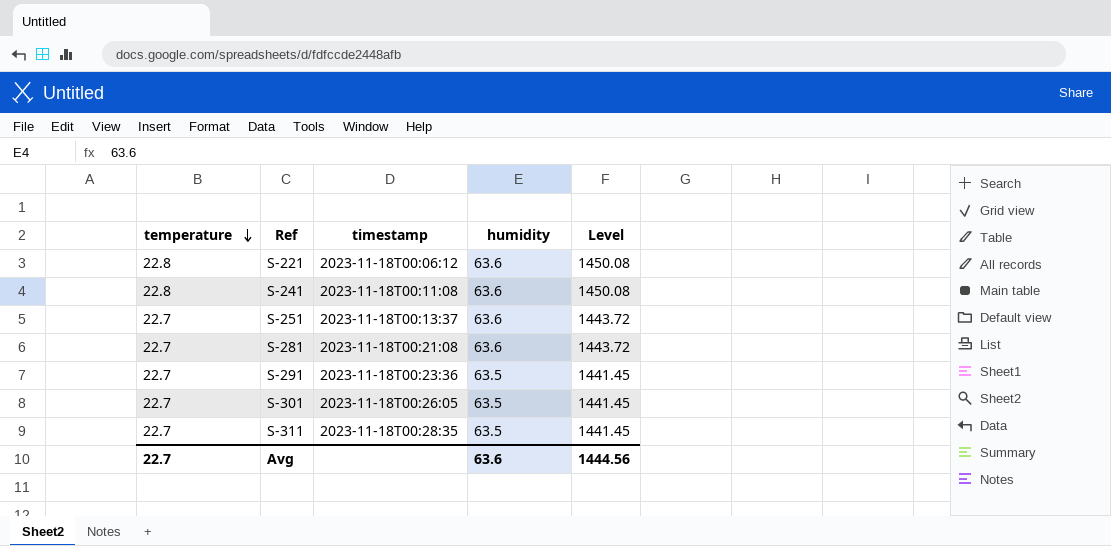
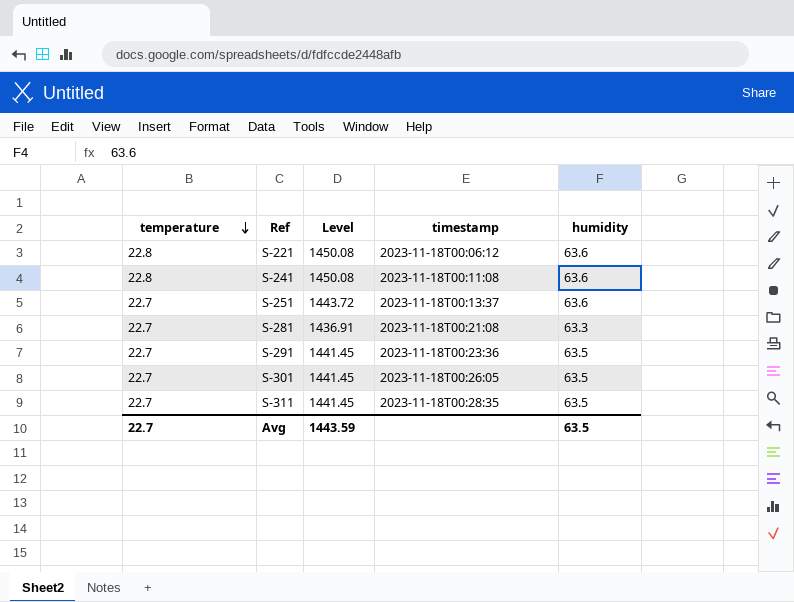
column Level | position: 5 -> 3
S-281 | Level: 1443.72 -> 1436.91
S-281 | humidity: 63.6 -> 63.3
Avg | Level: 1444.56 -> 1443.59
Avg | humidity: 63.6 -> 63.5

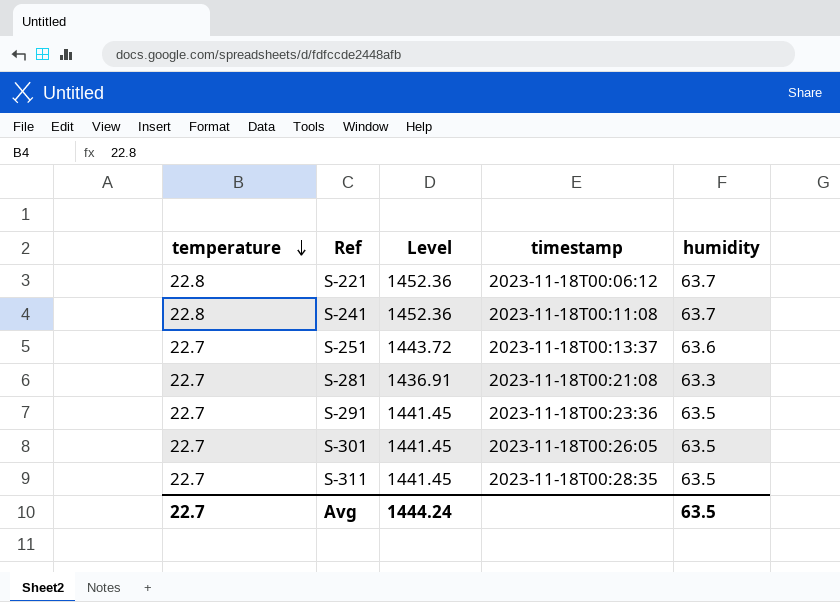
S-221 | Level: 1450.08 -> 1452.36
S-221 | humidity: 63.6 -> 63.7
S-241 | Level: 1450.08 -> 1452.36
S-241 | humidity: 63.6 -> 63.7
Avg | Level: 1443.59 -> 1444.24

